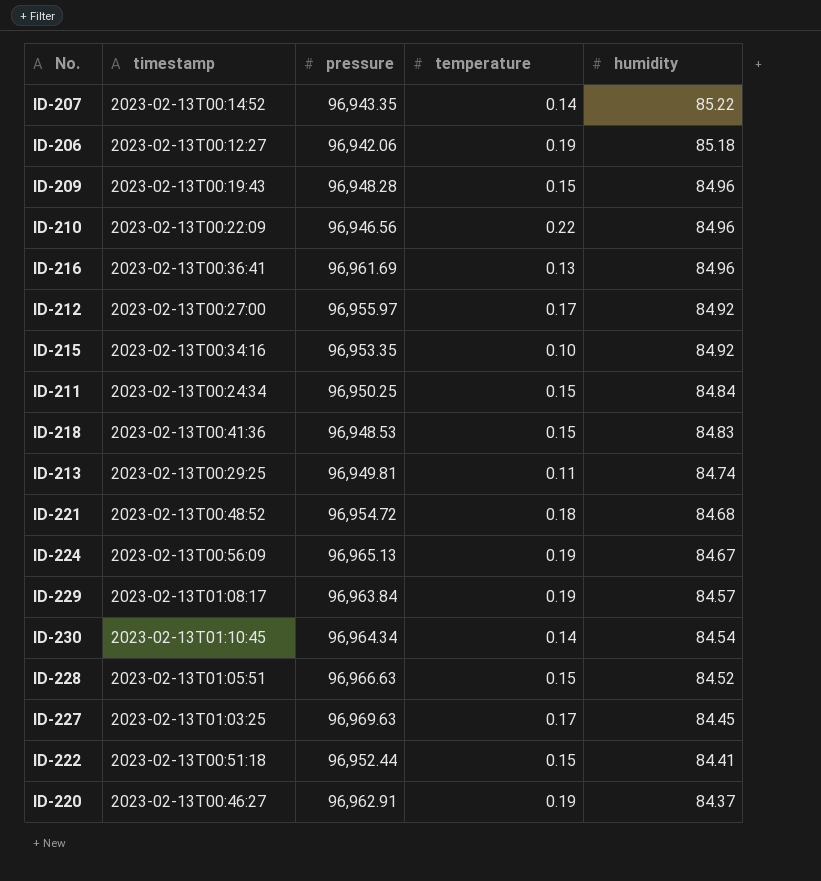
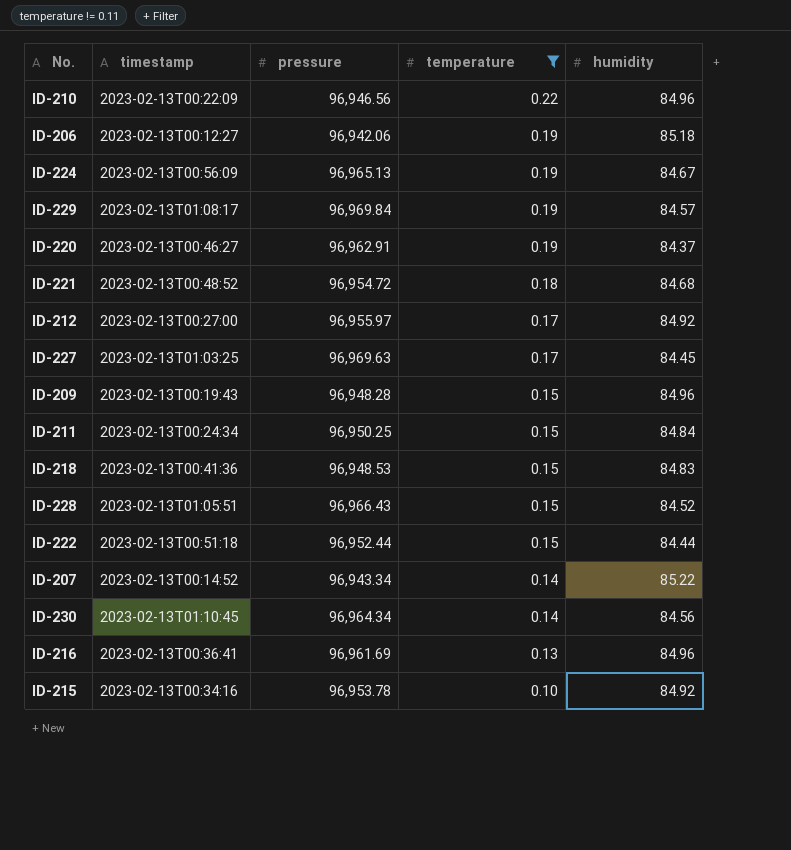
filter: none -> temperature != 0.11
row order: humidity descending -> temperature descending
ID-229 | pressure: 96,963.84 -> 96,969.84
ID-228 | pressure: 96,966.63 -> 96,966.43
ID-222 | humidity: 84.41 -> 84.44
ID-207 | pressure: 96,943.35 -> 96,943.34
ID-230 | humidity: 84.54 -> 84.56
ID-215 | pressure: 96,953.35 -> 96,953.78

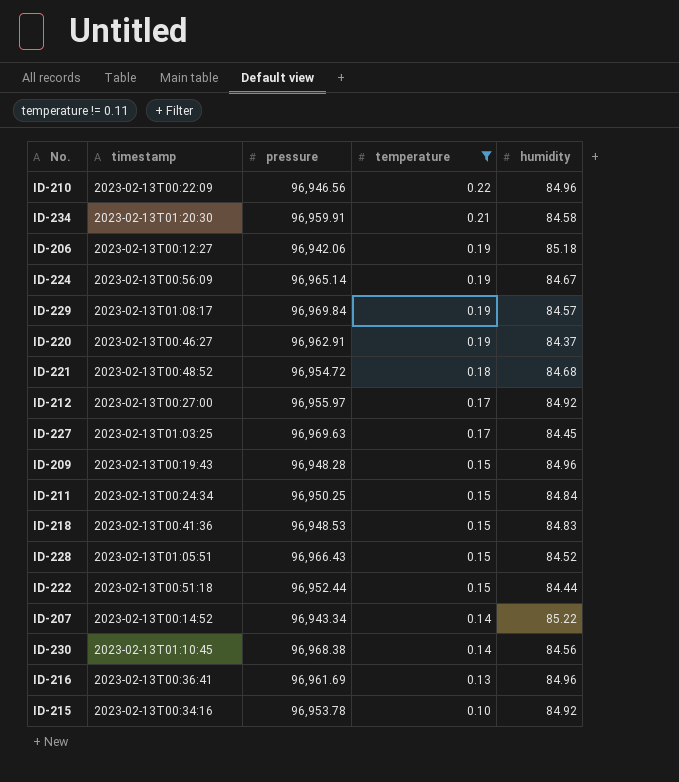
row ID-234: none -> 2023-02-13T01:20:30 | 96,959.91 | 0.21 | 84.58
ID-224 | pressure: 96,965.13 -> 96,965.14
ID-230 | pressure: 96,964.34 -> 96,968.38

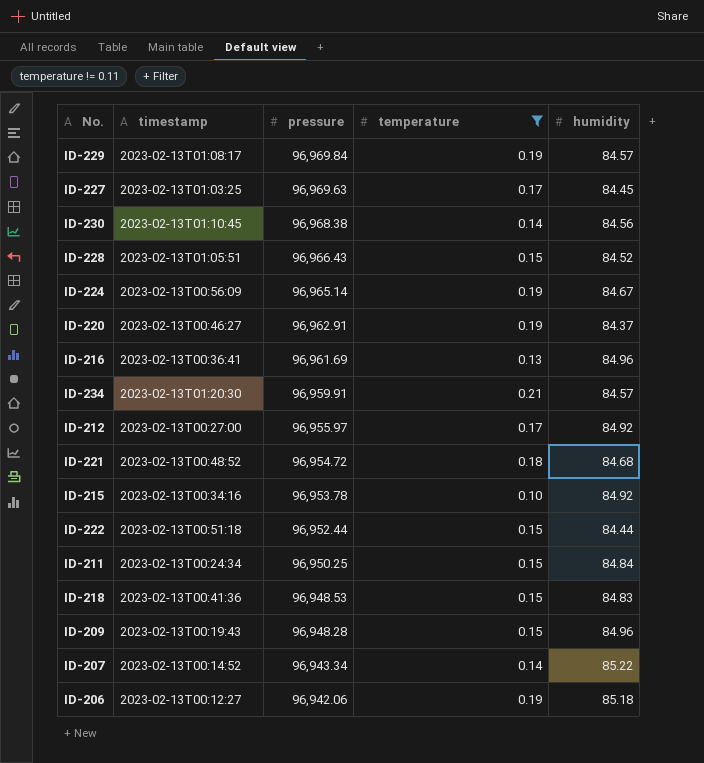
row order: temperature descending -> pressure descending
row ID-210: 2023-02-13T00:22:09 | 96,946.56 | 0.22 | 84.96 -> none
ID-234 | humidity: 84.58 -> 84.57

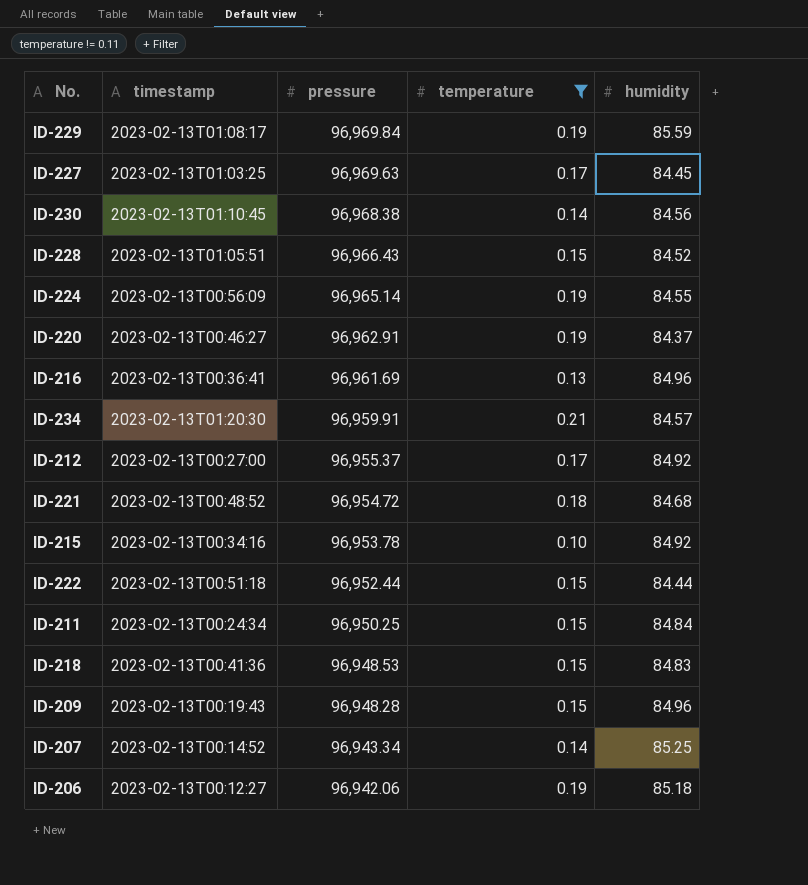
ID-229 | humidity: 84.57 -> 85.59
ID-224 | humidity: 84.67 -> 84.55
ID-212 | pressure: 96,955.97 -> 96,955.37
ID-207 | humidity: 85.22 -> 85.25

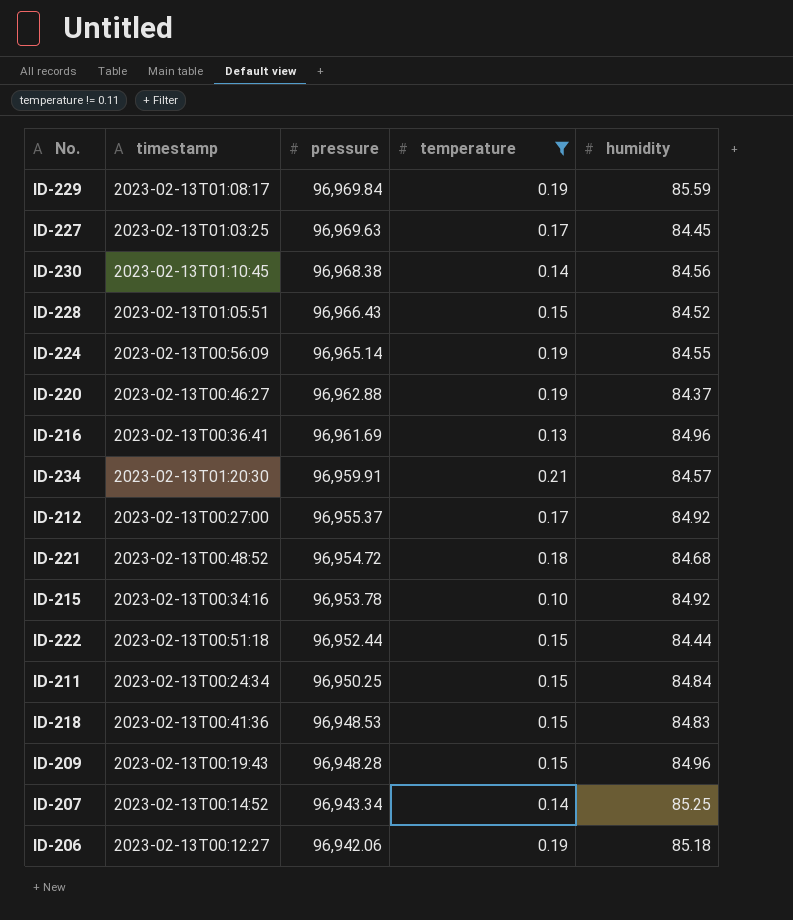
ID-220 | pressure: 96,962.91 -> 96,962.88

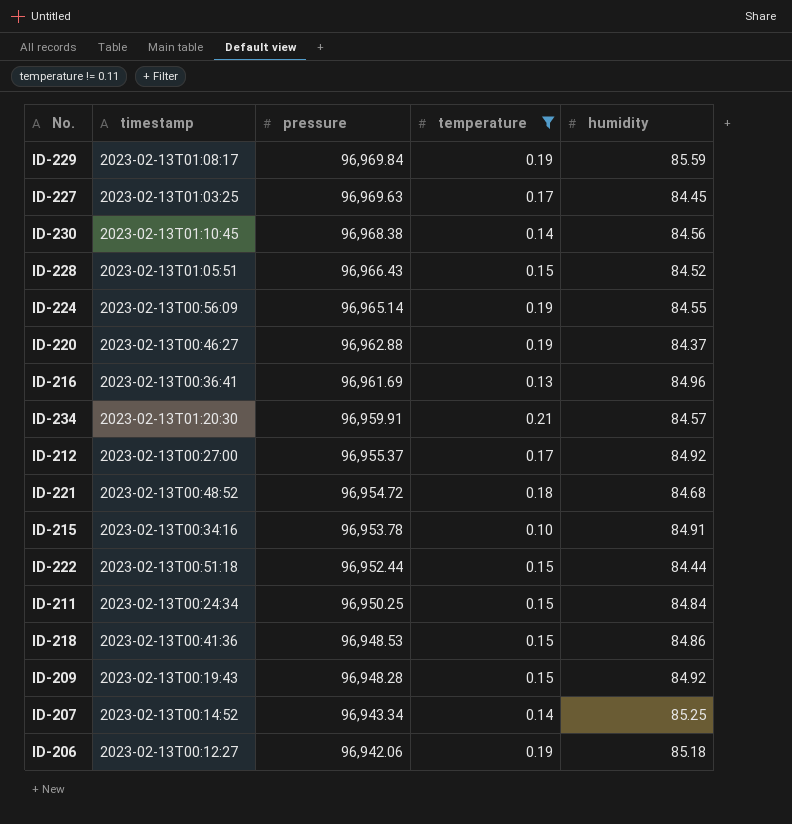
ID-215 | humidity: 84.92 -> 84.91
ID-218 | humidity: 84.83 -> 84.86
ID-209 | humidity: 84.96 -> 84.92

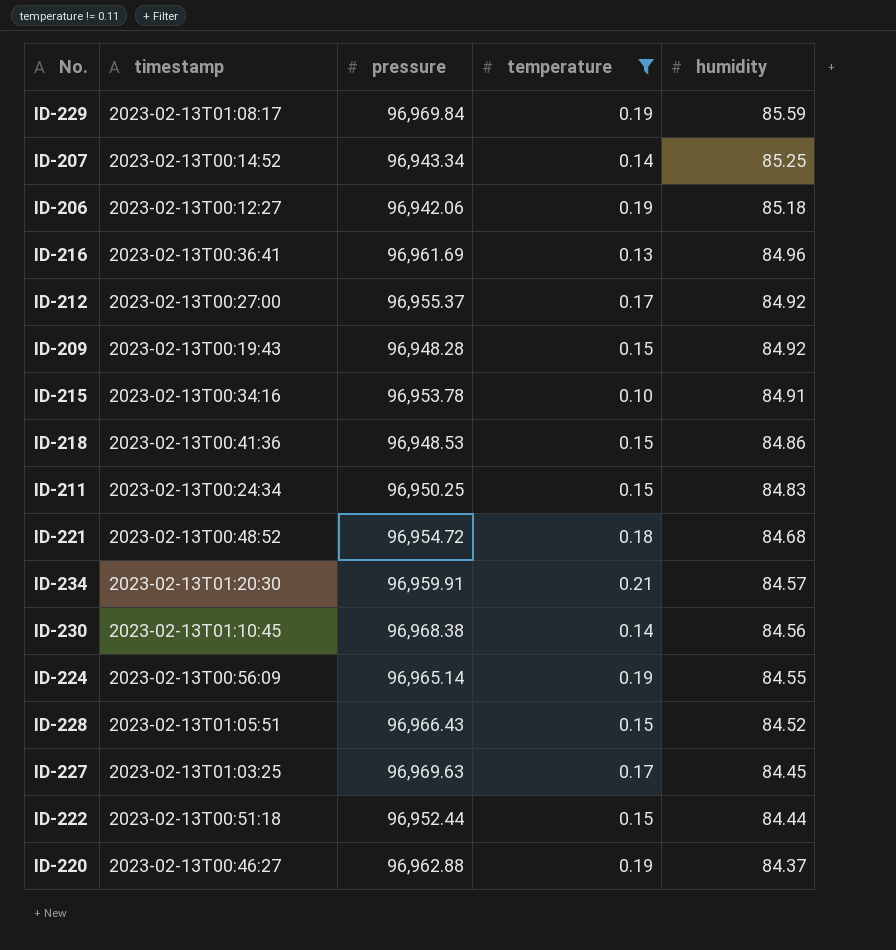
row order: pressure descending -> humidity descending
ID-211 | humidity: 84.84 -> 84.83

